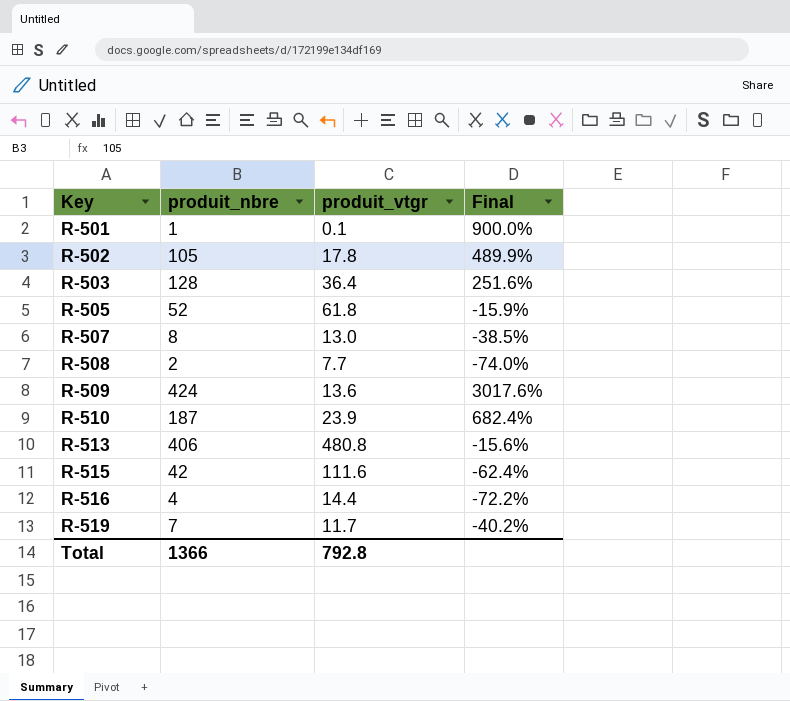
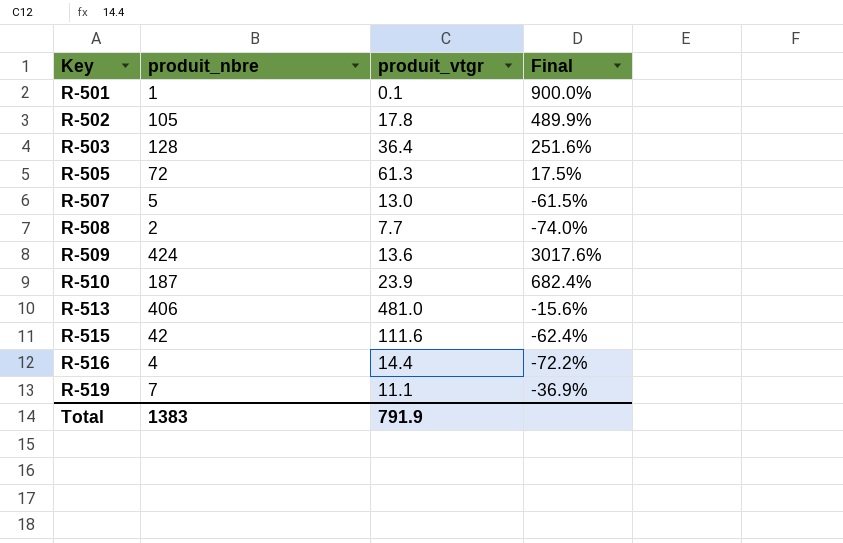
R-505 | produit_nbre: 52 -> 72
R-505 | produit_vtgr: 61.8 -> 61.3
R-505 | Final: -15.9% -> 17.5%
R-507 | produit_nbre: 8 -> 5
R-507 | Final: -38.5% -> -61.5%
R-513 | produit_vtgr: 480.8 -> 481.0
R-519 | produit_vtgr: 11.7 -> 11.1
R-519 | Final: -40.2% -> -36.9%
Total | produit_nbre: 1366 -> 1383
Total | produit_vtgr: 792.8 -> 791.9

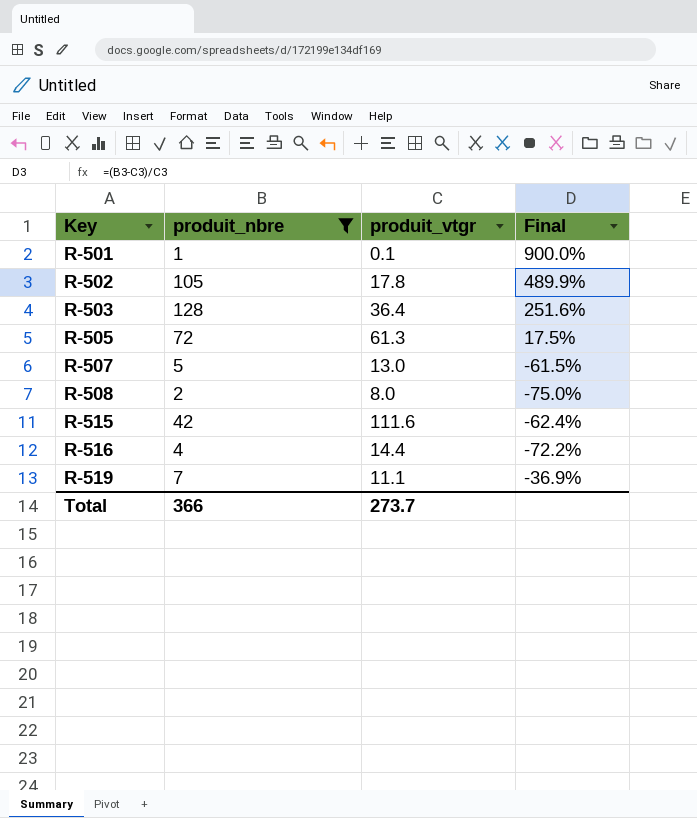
filter: none -> produit_nbre <= 128
R-508 | produit_vtgr: 7.7 -> 8.0
R-508 | Final: -74.0% -> -75.0%
Total | produit_nbre: 1383 -> 366
Total | produit_vtgr: 791.9 -> 273.7

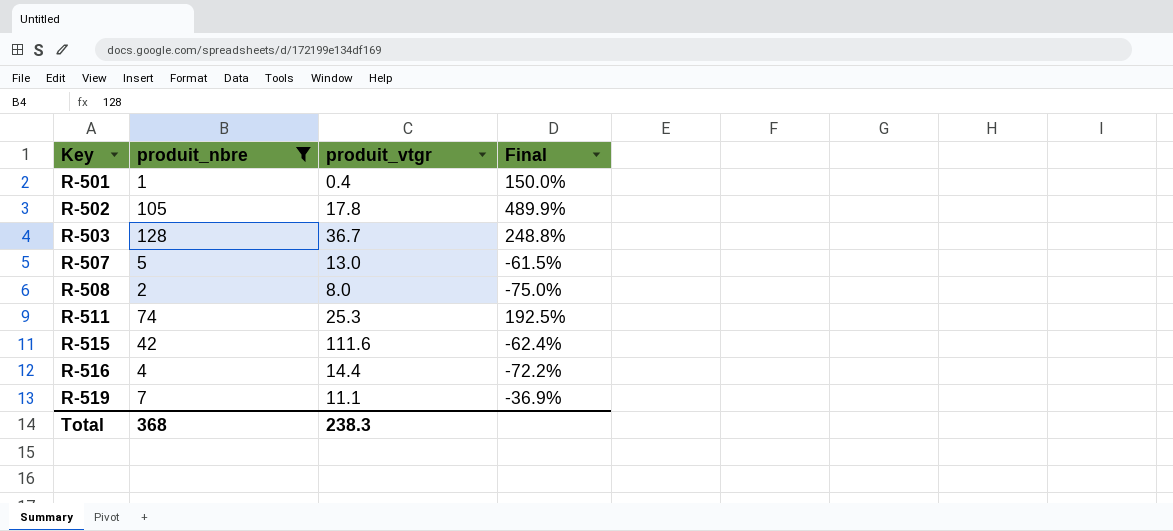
row R-505: 72 | 61.3 | 17.5% -> none
R-501 | produit_vtgr: 0.1 -> 0.4
R-501 | Final: 900.0% -> 150.0%
R-503 | produit_vtgr: 36.4 -> 36.7
R-503 | Final: 251.6% -> 248.8%
row R-511: none -> 74 | 25.3 | 192.5%
Total | produit_nbre: 366 -> 368
Total | produit_vtgr: 273.7 -> 238.3

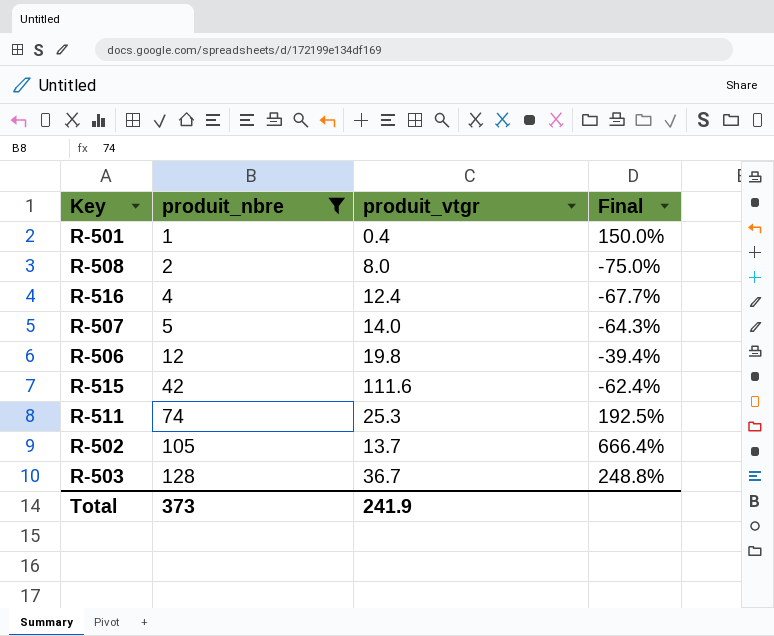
row order: Key ascending -> produit_nbre ascending
row R-519: 7 | 11.1 | -36.9% -> none
R-516 | produit_vtgr: 14.4 -> 12.4
R-516 | Final: -72.2% -> -67.7%
R-507 | produit_vtgr: 13.0 -> 14.0
R-507 | Final: -61.5% -> -64.3%
row R-506: none -> 12 | 19.8 | -39.4%
R-502 | produit_vtgr: 17.8 -> 13.7
R-502 | Final: 489.9% -> 666.4%
Total | produit_nbre: 368 -> 373
Total | produit_vtgr: 238.3 -> 241.9

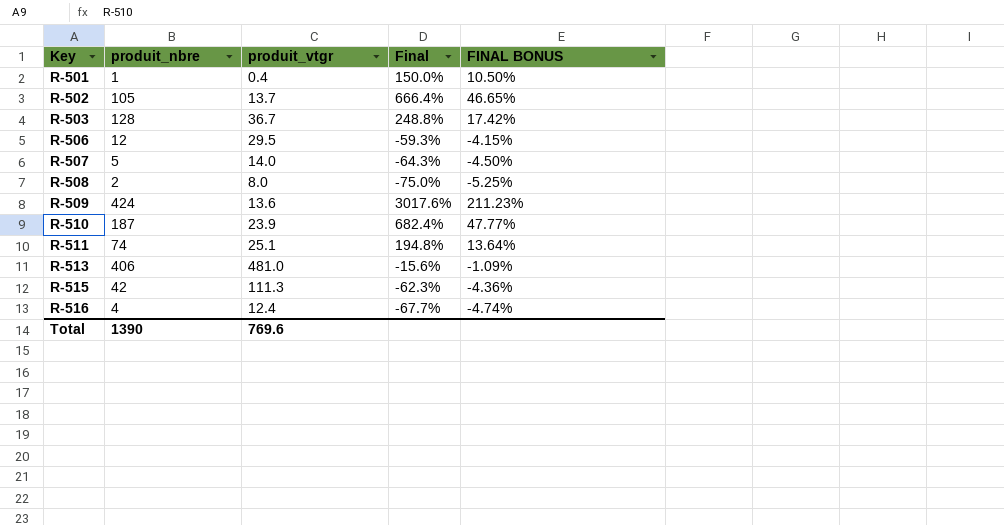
filter: produit_nbre <= 128 -> none
row order: produit_nbre ascending -> Key ascending
column FINAL BONUS | formula: none -> [Final] * 0.07
R-506 | produit_vtgr: 19.8 -> 29.5
R-506 | Final: -39.4% -> -59.3%
R-511 | produit_vtgr: 25.3 -> 25.1
R-511 | Final: 192.5% -> 194.8%
R-515 | produit_vtgr: 111.6 -> 111.3
R-515 | Final: -62.4% -> -62.3%
Total | produit_nbre: 373 -> 1390
Total | produit_vtgr: 241.9 -> 769.6

